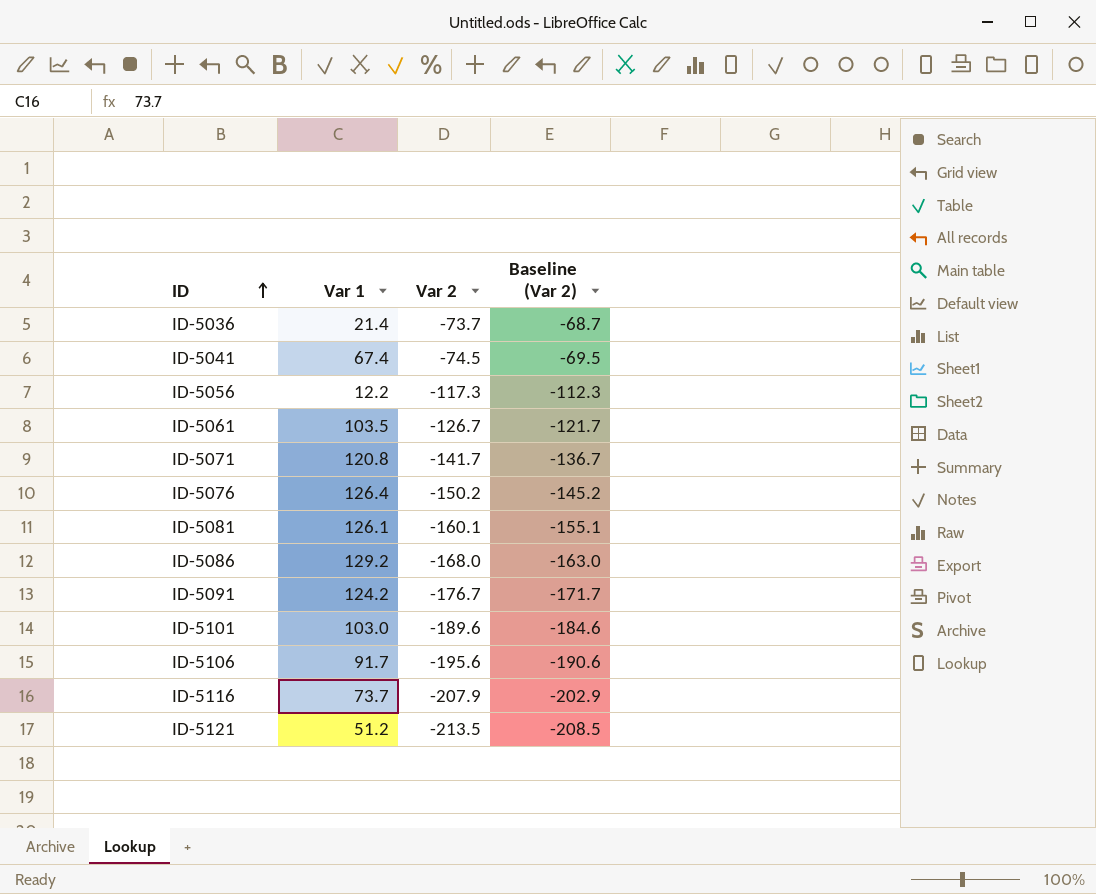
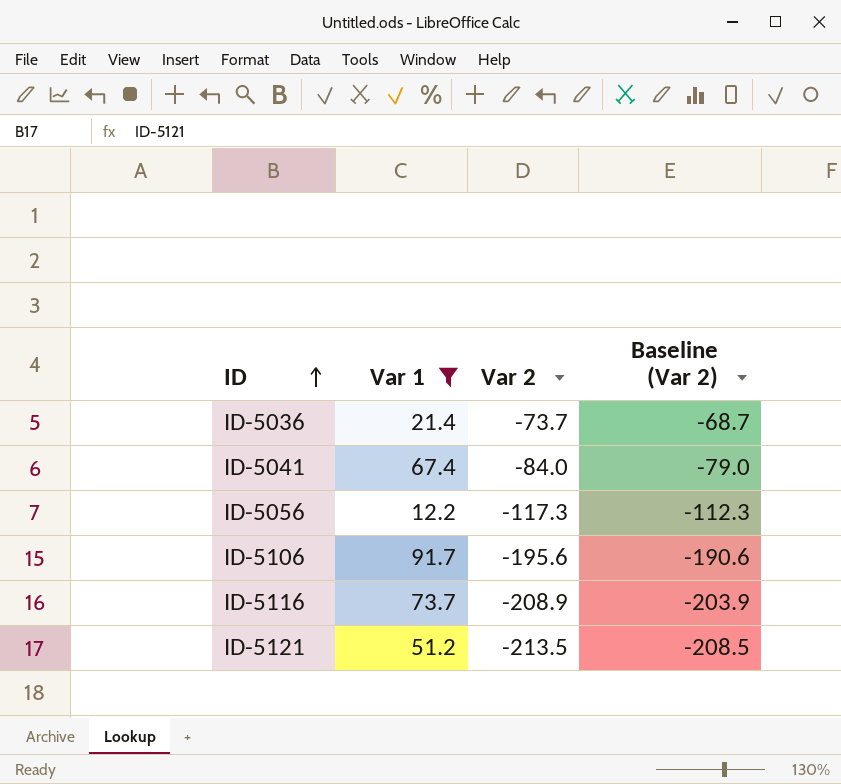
filter: none -> Var 1 <= 91.7
ID-5041 | Var 2: -74.5 -> -84.0
ID-5041 | Baseline (Var 2): -69.5 -> -79.0
ID-5116 | Var 2: -207.9 -> -208.9
ID-5116 | Baseline (Var 2): -202.9 -> -203.9

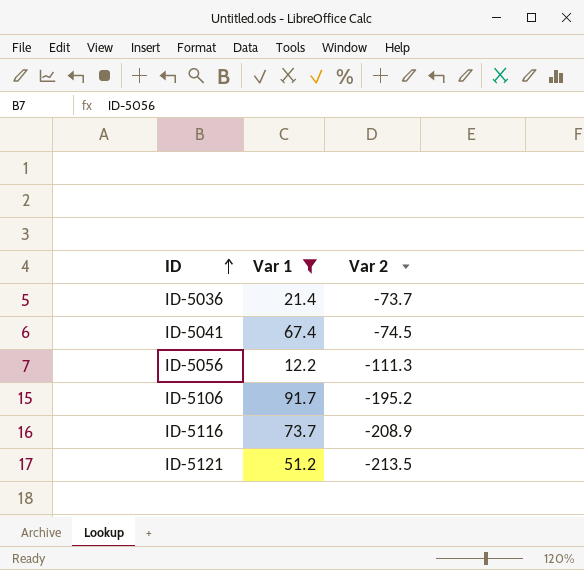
column Baseline (Var 2) | formula: [Var 2] + 5 -> none
ID-5041 | Var 2: -84.0 -> -74.5
ID-5056 | Var 2: -117.3 -> -111.3
ID-5106 | Var 2: -195.6 -> -195.2

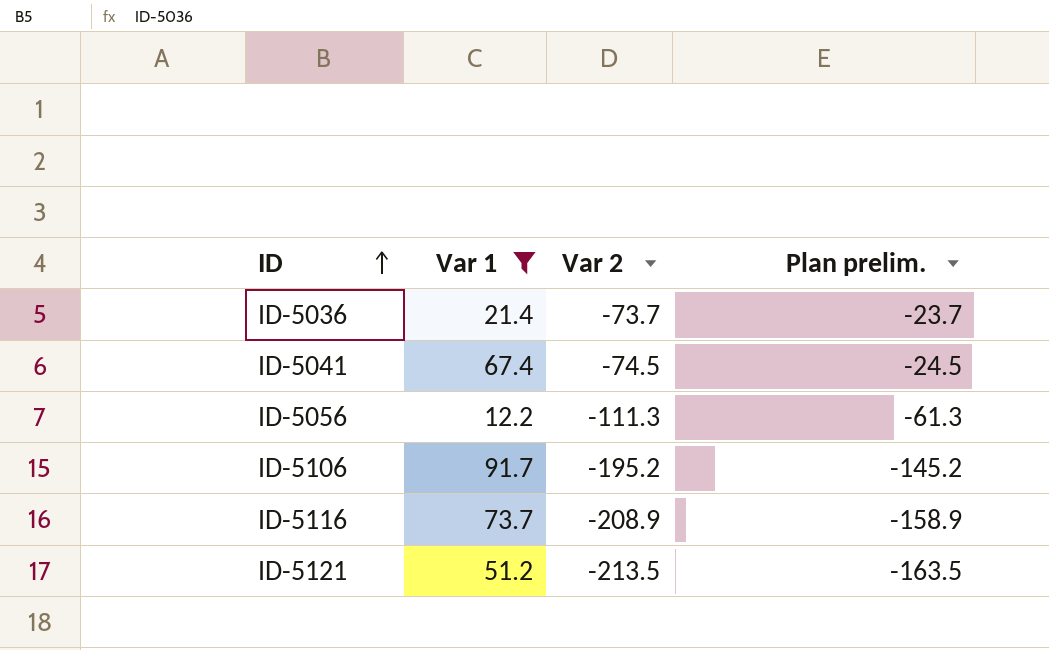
column Plan prelim. | formula: none -> [Var 2] + 50

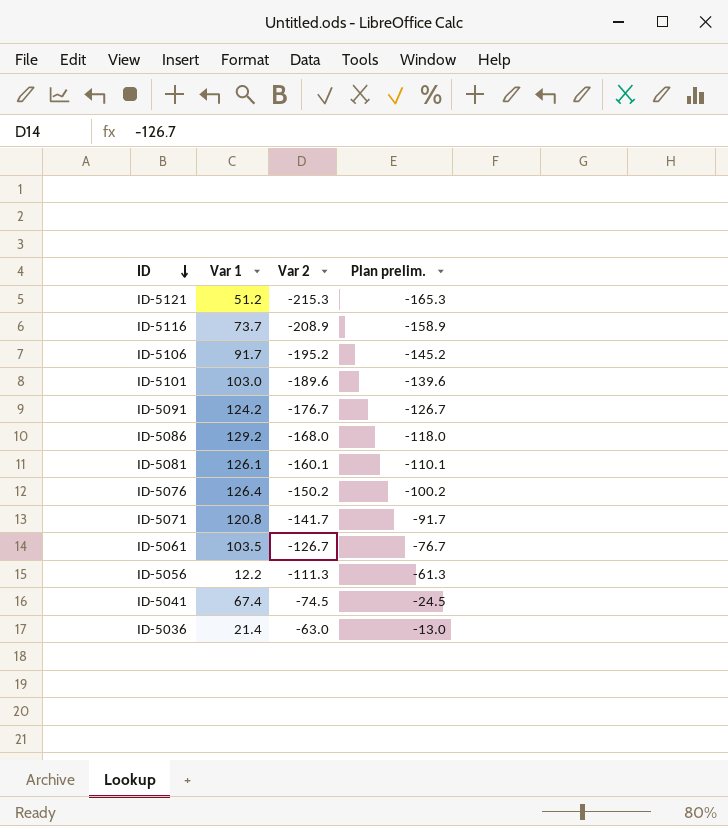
filter: Var 1 <= 91.7 -> none
row order: ID ascending -> ID descending
ID-5121 | Var 2: -213.5 -> -215.3
ID-5121 | Plan prelim.: -163.5 -> -165.3
ID-5036 | Var 2: -73.7 -> -63.0
ID-5036 | Plan prelim.: -23.7 -> -13.0

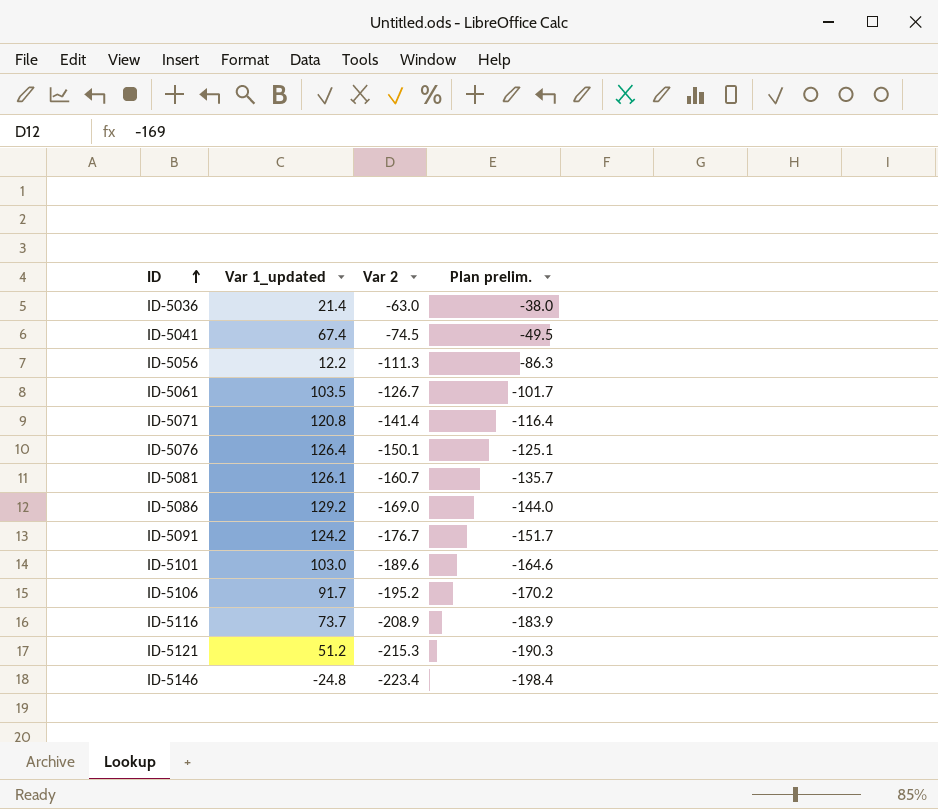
row order: ID descending -> ID ascending
column name: Var 1 -> Var 1_updated
column Plan prelim. | formula: [Var 2] + 50 -> [Var 2] + 25
ID-5071 | Var 2: -141.7 -> -141.4
ID-5076 | Var 2: -150.2 -> -150.1
ID-5081 | Var 2: -160.1 -> -160.7
ID-5086 | Var 2: -168.0 -> -169.0
row ID-5146: none -> -24.8 | -223.4 | -198.4

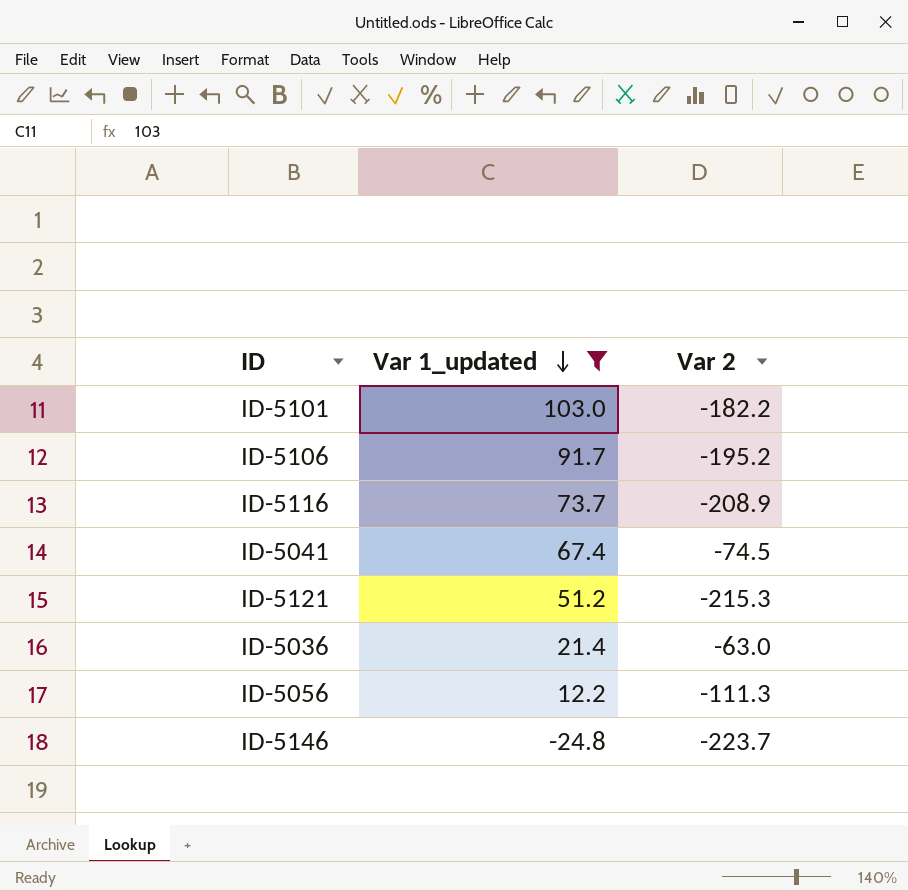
filter: none -> Var 1_updated <= 103.0
row order: ID ascending -> Var 1_updated descending
column Plan prelim. | formula: [Var 2] + 25 -> none
ID-5101 | Var 2: -189.6 -> -182.2
ID-5146 | Var 2: -223.4 -> -223.7

